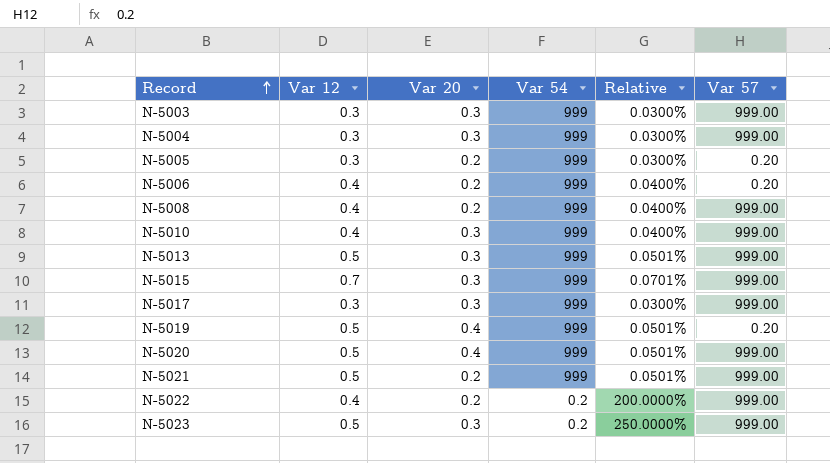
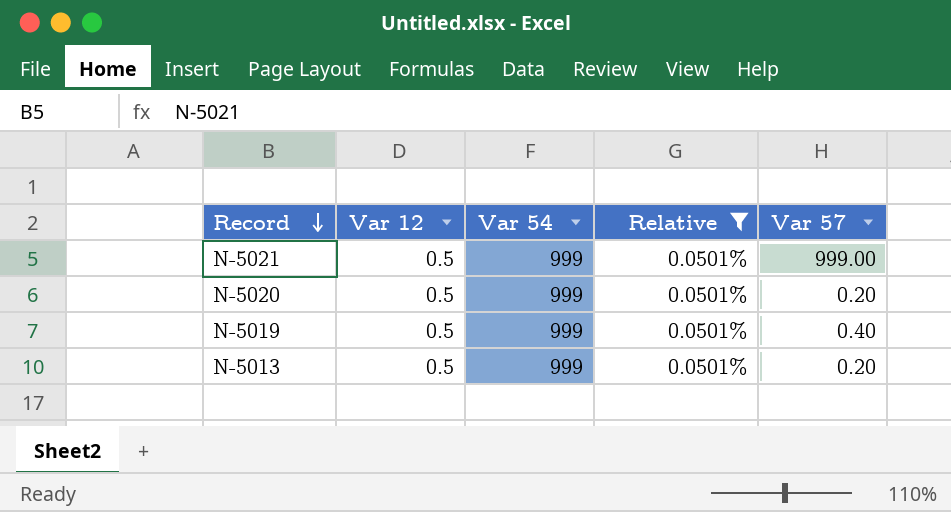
filter: none -> Relative = 0.0501%
row order: Record ascending -> Record descending
column Var 20 | position: 3 -> none
N-5020 | Var 57: 999.00 -> 0.20
N-5019 | Var 57: 0.20 -> 0.40
N-5013 | Var 57: 999.00 -> 0.20

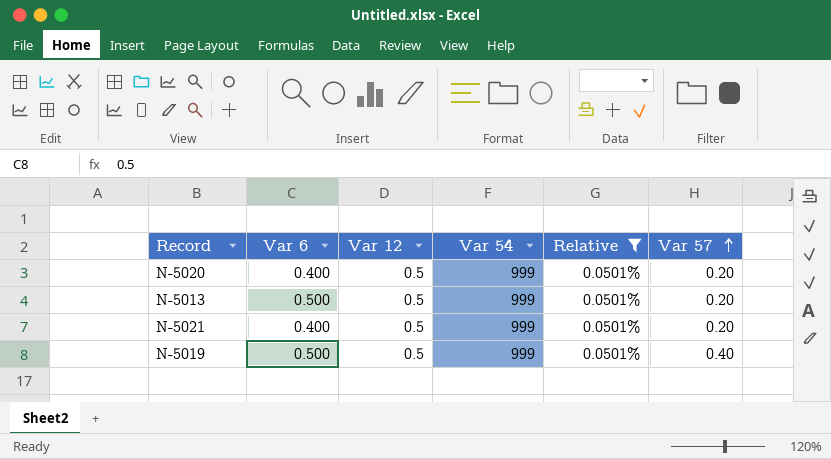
row order: Record descending -> Var 57 ascending
column Var 6 | position: none -> 2
N-5021 | Var 57: 999.00 -> 0.20

